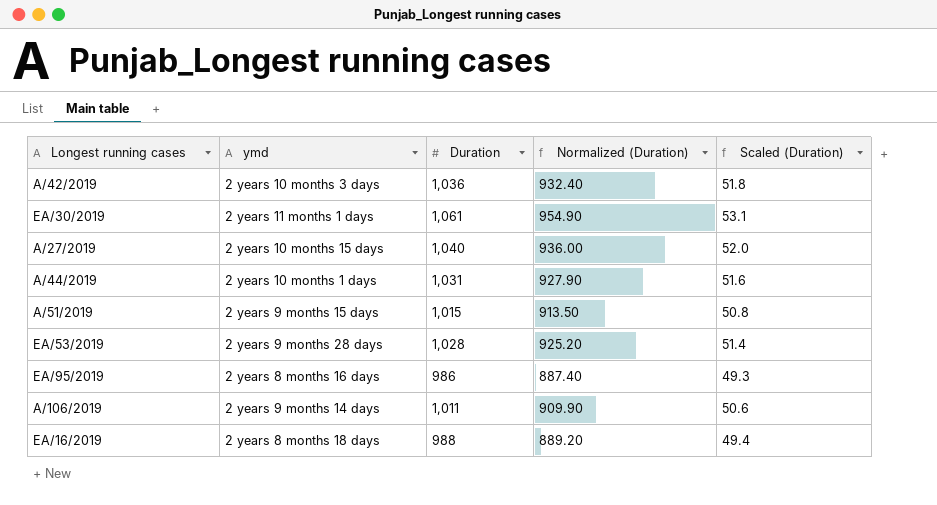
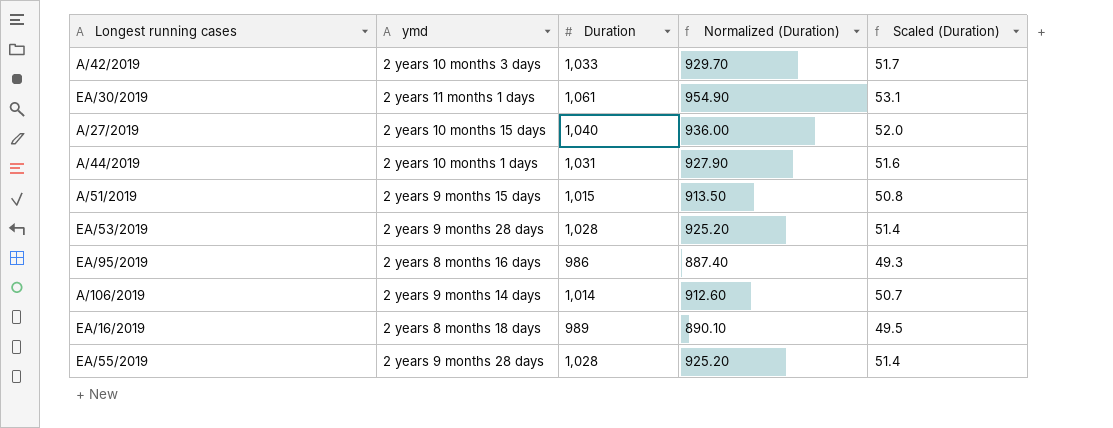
A/42/2019 | Duration: 1,036 -> 1,033
A/42/2019 | Normalized (Duration): 932.40 -> 929.70
A/42/2019 | Scaled (Duration): 51.8 -> 51.7
A/106/2019 | Duration: 1,011 -> 1,014
A/106/2019 | Normalized (Duration): 909.90 -> 912.60
A/106/2019 | Scaled (Duration): 50.6 -> 50.7
EA/16/2019 | Duration: 988 -> 989
EA/16/2019 | Normalized (Duration): 889.20 -> 890.10
EA/16/2019 | Scaled (Duration): 49.4 -> 49.5
row EA/55/2019: none -> 2 years 9 months 28 days | 1,028 | 925.20 | 51.4

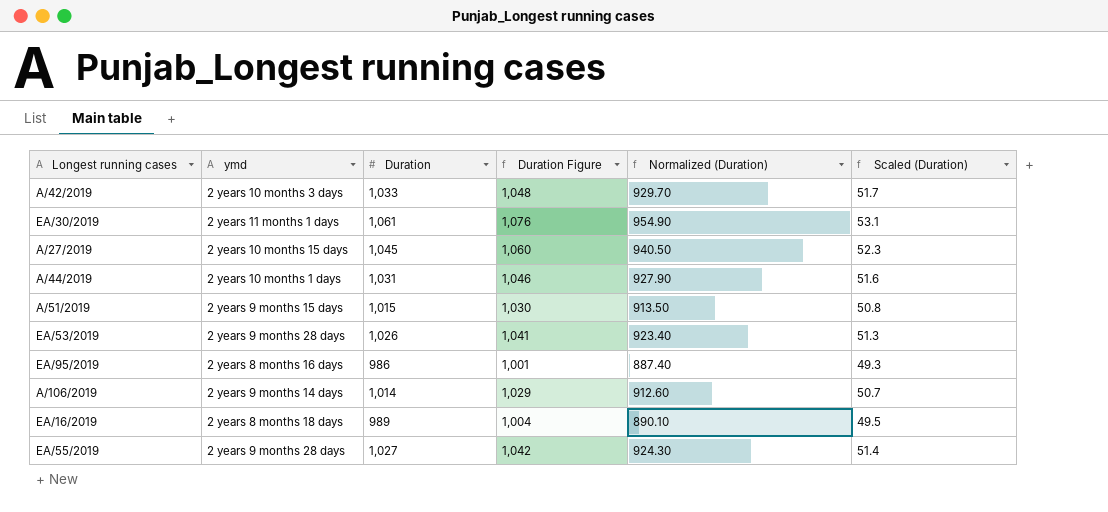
column Duration Figure | formula: none -> [Duration] + 15
A/27/2019 | Duration: 1,040 -> 1,045
A/27/2019 | Normalized (Duration): 936.00 -> 940.50
A/27/2019 | Scaled (Duration): 52.0 -> 52.3
EA/53/2019 | Duration: 1,028 -> 1,026
EA/53/2019 | Normalized (Duration): 925.20 -> 923.40
EA/53/2019 | Scaled (Duration): 51.4 -> 51.3
EA/55/2019 | Duration: 1,028 -> 1,027
EA/55/2019 | Normalized (Duration): 925.20 -> 924.30

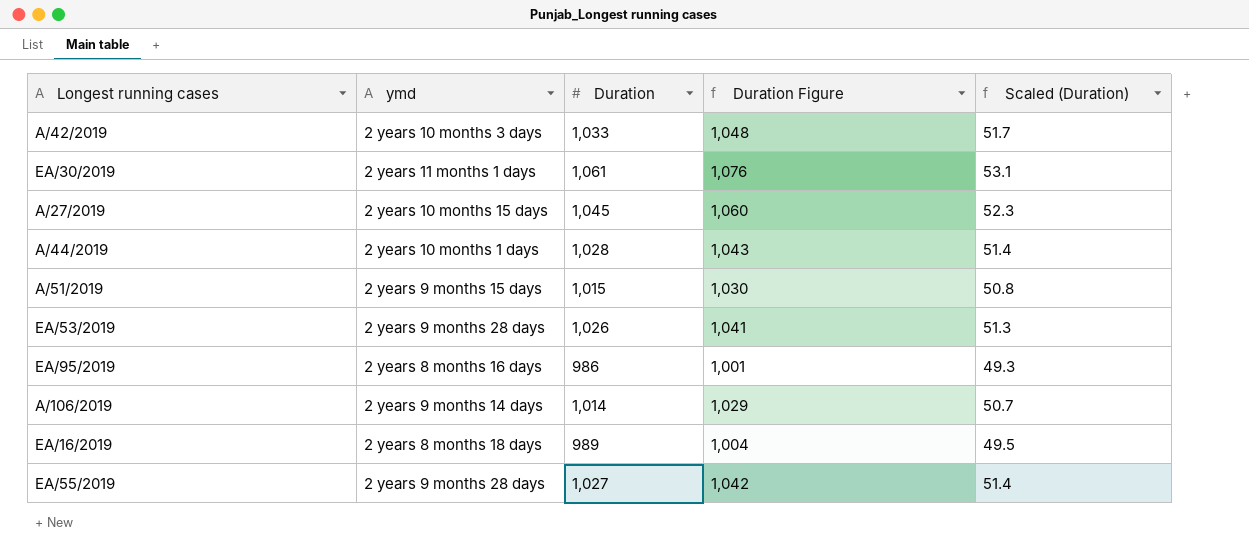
column Normalized (Duration) | formula: [Duration] * 0.9 -> none
A/44/2019 | Duration: 1,031 -> 1,028
A/44/2019 | Duration Figure: 1,046 -> 1,043
A/44/2019 | Scaled (Duration): 51.6 -> 51.4

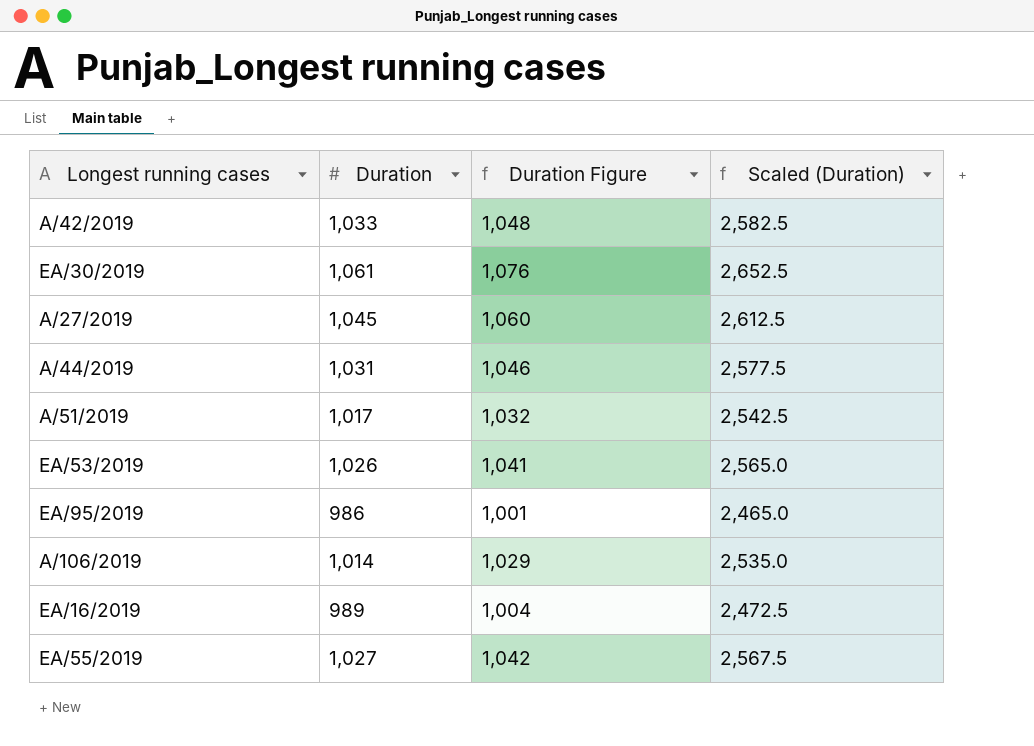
column ymd | position: 2 -> none
column Scaled (Duration) | formula: [Duration] * 0.05 -> [Duration] * 2.5
A/44/2019 | Duration: 1,028 -> 1,031
A/44/2019 | Duration Figure: 1,043 -> 1,046
A/51/2019 | Duration: 1,015 -> 1,017
A/51/2019 | Duration Figure: 1,030 -> 1,032

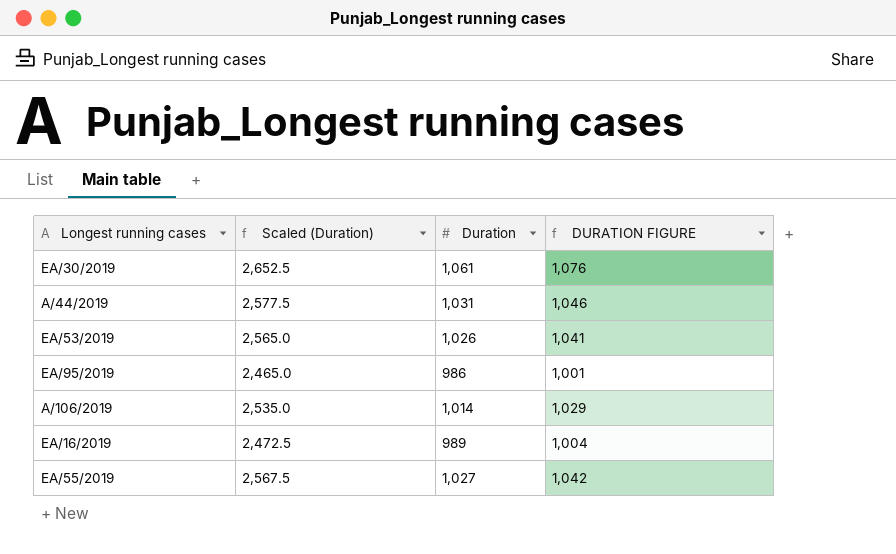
column Scaled (Duration) | position: 4 -> 2
column name: Duration Figure -> DURATION FIGURE
row A/42/2019: 1,033 | 1,048 | 2,582.5 -> none
row A/27/2019: 1,045 | 1,060 | 2,612.5 -> none
row A/51/2019: 1,017 | 1,032 | 2,542.5 -> none

